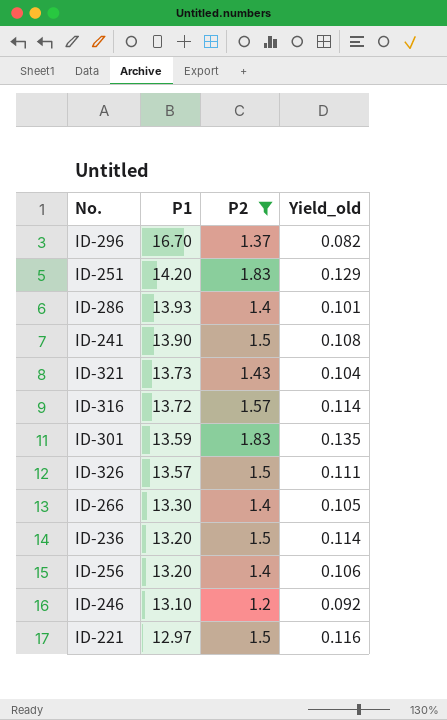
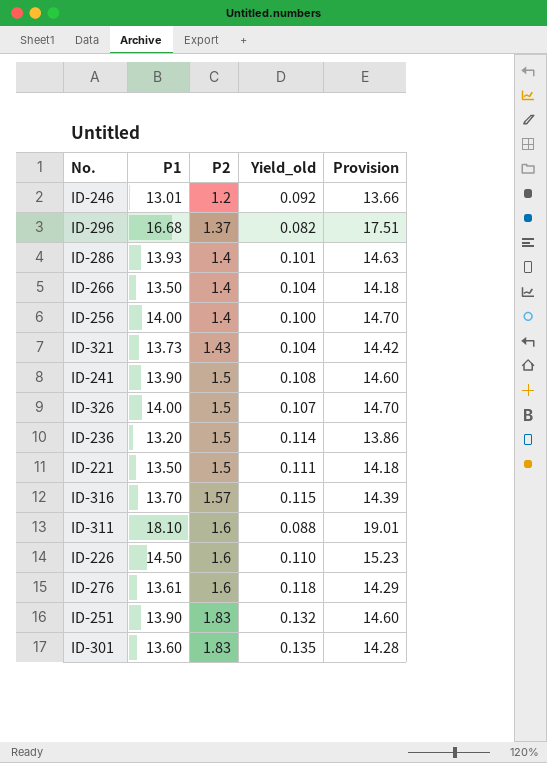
filter: P2 != 1.6 -> none
row order: P1 descending -> P2 ascending
column Provision | formula: none -> [P1] * 1.05
ID-246 | P1: 13.10 -> 13.01
ID-296 | P1: 16.70 -> 16.68
ID-266 | P1: 13.30 -> 13.50
ID-266 | Yield_old: 0.105 -> 0.104
ID-256 | P1: 13.20 -> 14.00
ID-256 | Yield_old: 0.106 -> 0.100
ID-326 | P1: 13.57 -> 14.00
ID-326 | Yield_old: 0.111 -> 0.107
ID-221 | P1: 12.97 -> 13.50
ID-221 | Yield_old: 0.116 -> 0.111
ID-316 | P1: 13.72 -> 13.70
ID-316 | Yield_old: 0.114 -> 0.115
ID-251 | P1: 14.20 -> 13.90
ID-251 | Yield_old: 0.129 -> 0.132
ID-301 | P1: 13.59 -> 13.60

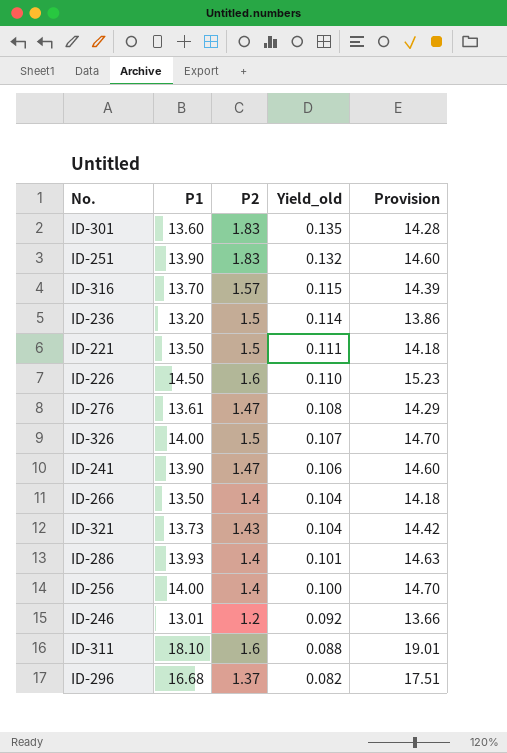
row order: P2 ascending -> Yield_old descending
ID-276 | P2: 1.6 -> 1.47
ID-276 | Yield_old: 0.118 -> 0.108
ID-241 | P2: 1.5 -> 1.47
ID-241 | Yield_old: 0.108 -> 0.106

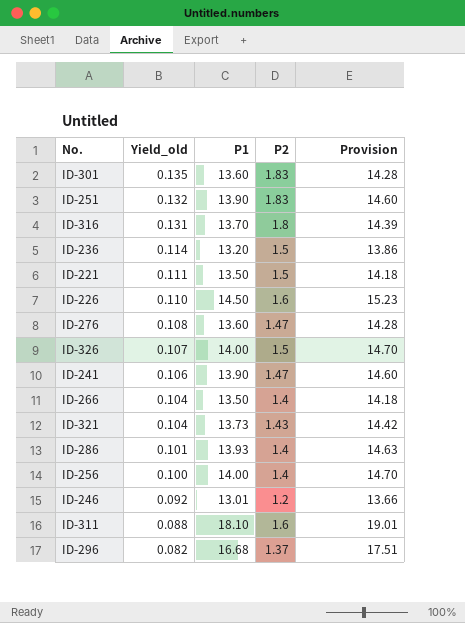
column Yield_old | position: 4 -> 2
ID-316 | Yield_old: 0.115 -> 0.131
ID-316 | P2: 1.57 -> 1.8
ID-276 | P1: 13.61 -> 13.60
ID-276 | Provision: 14.29 -> 14.28

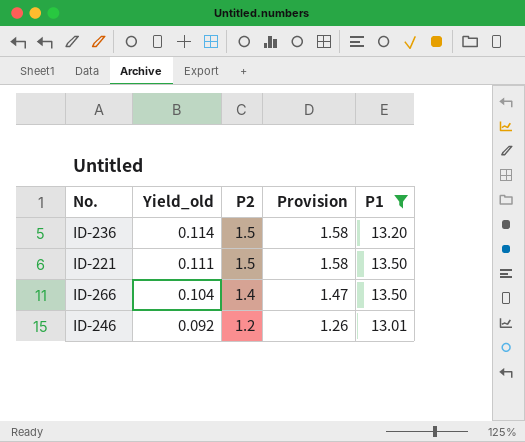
filter: none -> P1 <= 13.50
column Provision | formula: [P1] * 1.05 -> [P2] * 1.05
column P1 | position: 3 -> 5

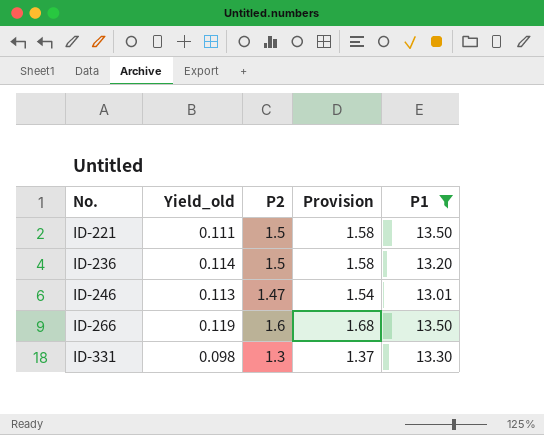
row order: Yield_old descending -> No. ascending
ID-246 | Yield_old: 0.092 -> 0.113
ID-246 | P2: 1.2 -> 1.47
ID-246 | Provision: 1.26 -> 1.54
ID-266 | Yield_old: 0.104 -> 0.119
ID-266 | P2: 1.4 -> 1.6
ID-266 | Provision: 1.47 -> 1.68
row ID-331: none -> 0.098 | 1.3 | 1.37 | 13.30

